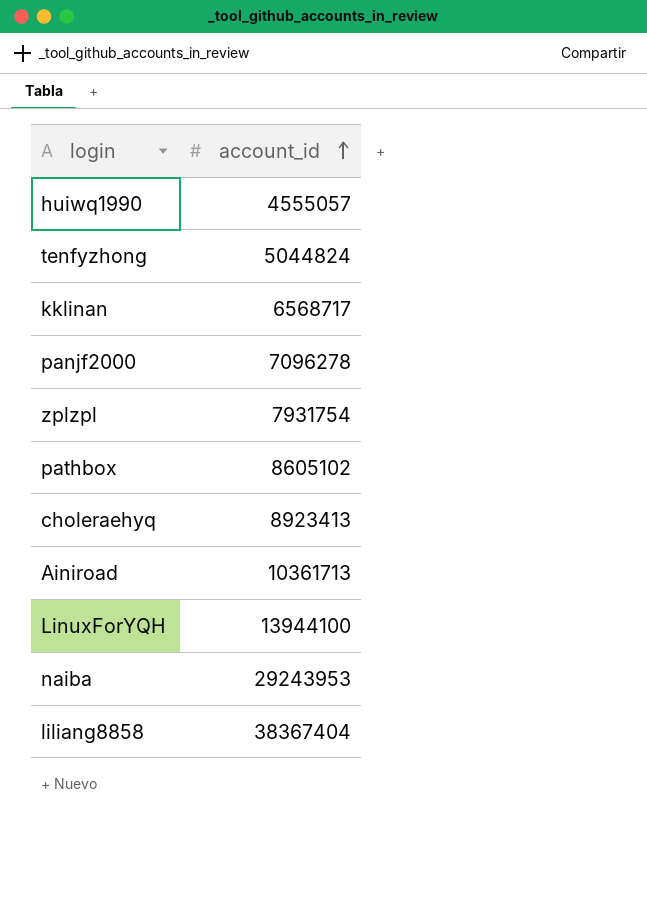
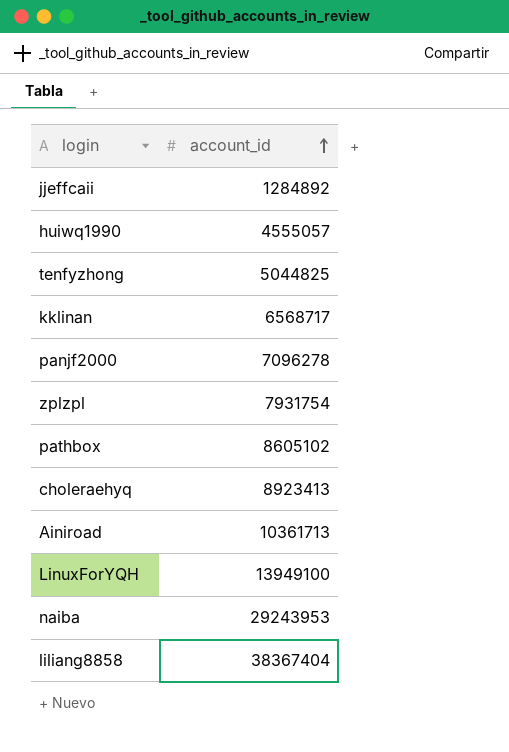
row jjeffcaii: none -> 1284892
tenfyzhong | account_id: 5044824 -> 5044825
LinuxForYQH | account_id: 13944100 -> 13949100

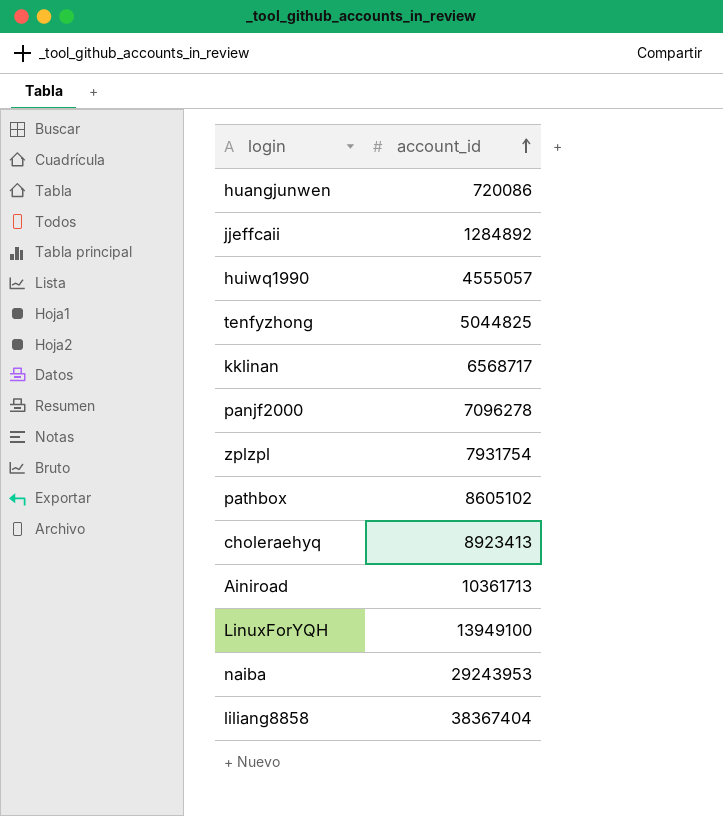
row huangjunwen: none -> 720086

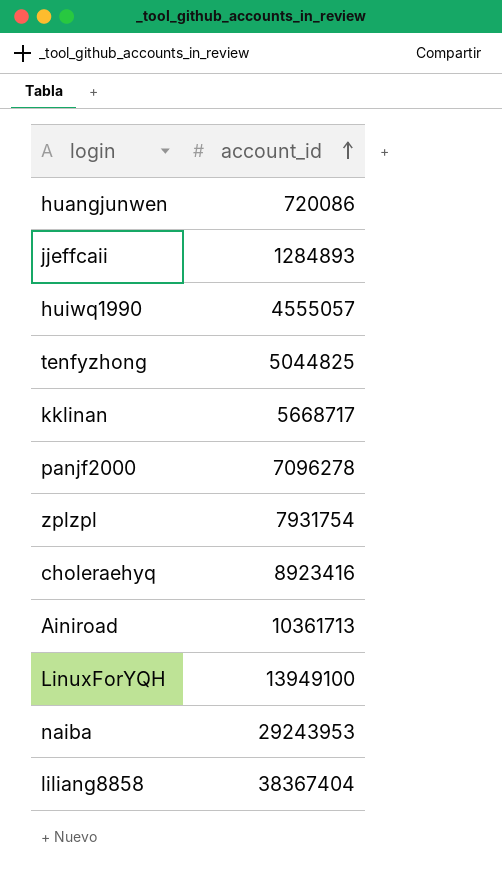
row pathbox: 8605102 -> none
jjeffcaii | account_id: 1284892 -> 1284893
kklinan | account_id: 6568717 -> 5668717
choleraehyq | account_id: 8923413 -> 8923416

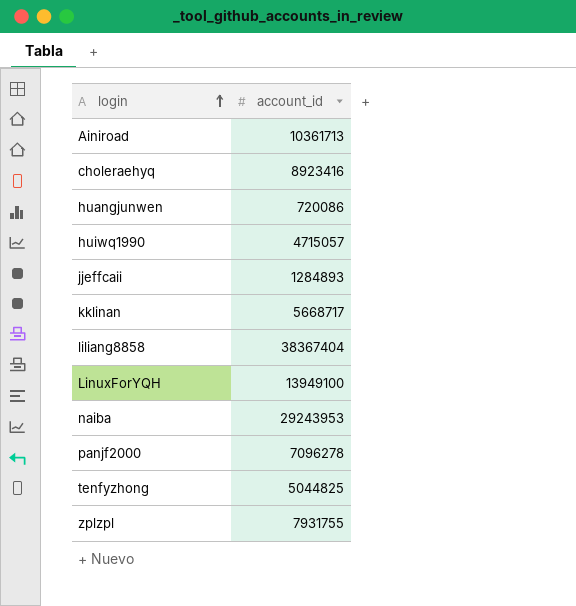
row order: account_id ascending -> login ascending
huiwq1990 | account_id: 4555057 -> 4715057
zplzpl | account_id: 7931754 -> 7931755

